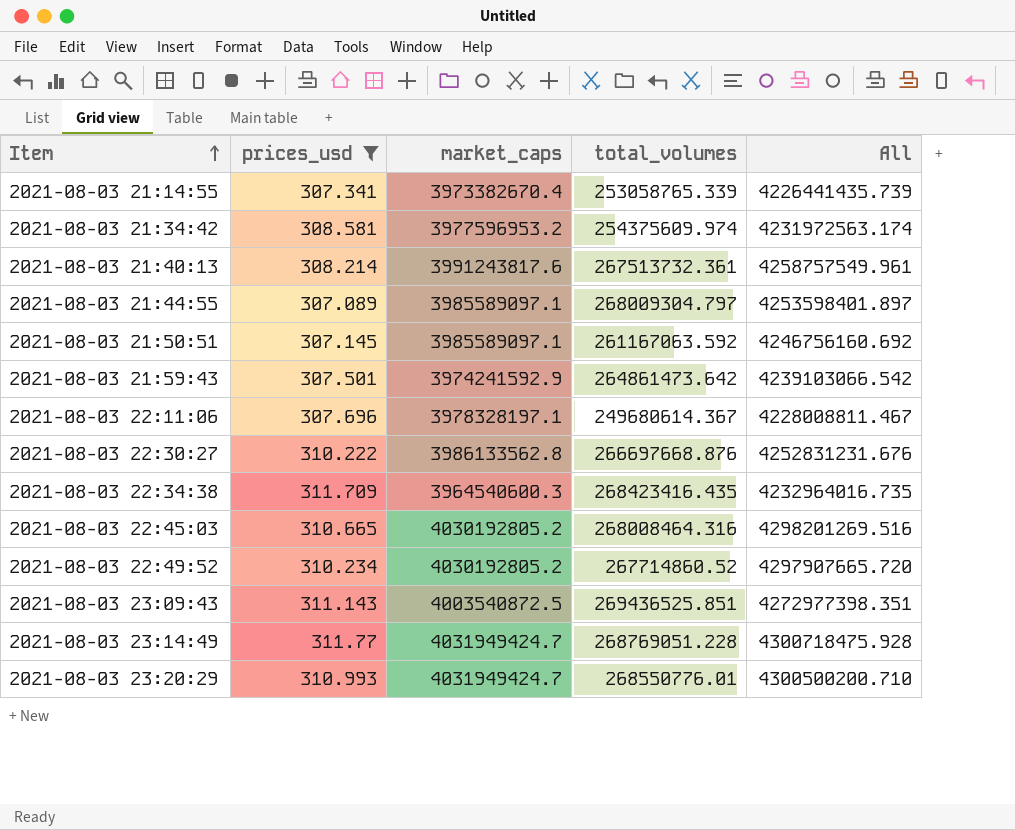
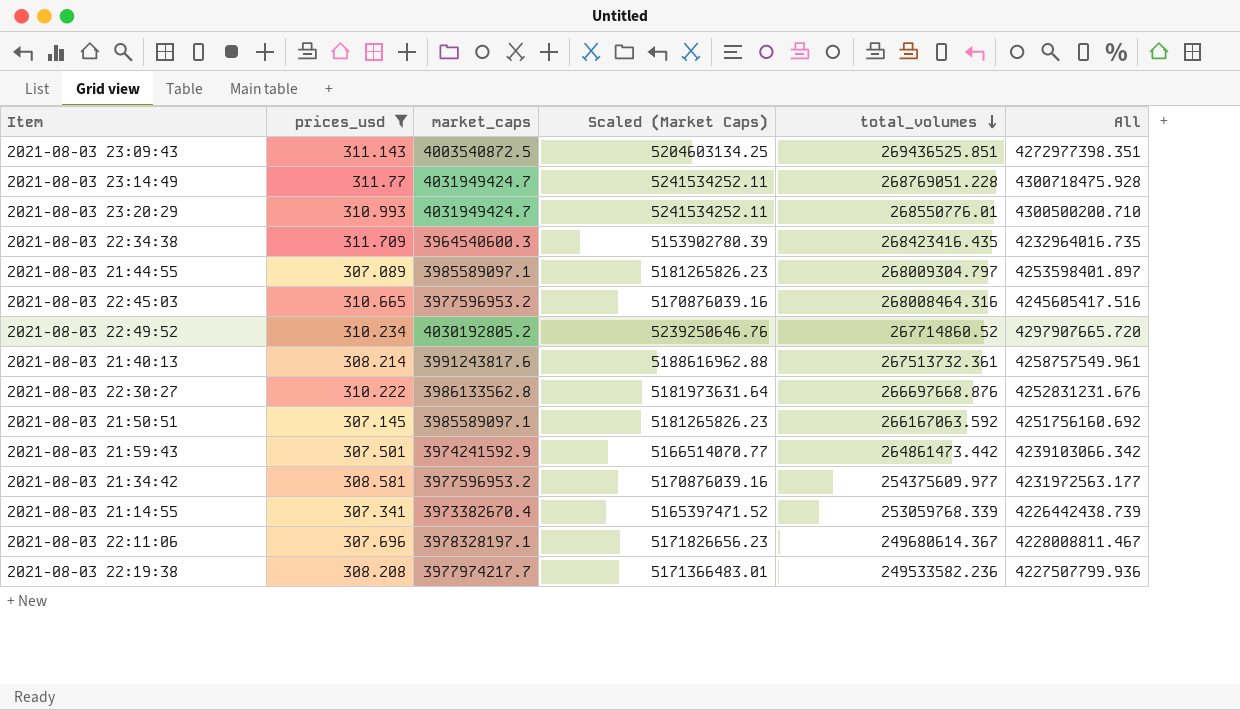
row order: Item ascending -> total_volumes descending
column Scaled (Market Caps) | formula: none -> [market_caps] * 1.3
2021-08-03 22:45:03 | market_caps: 4030192805.2 -> 3977596953.2
2021-08-03 22:45:03 | All: 4298201269.516 -> 4245605417.516
2021-08-03 21:50:51 | total_volumes: 261167063.592 -> 266167063.592
2021-08-03 21:50:51 | All: 4246756160.692 -> 4251756160.692
2021-08-03 21:59:43 | total_volumes: 264861473.642 -> 264861473.442
2021-08-03 21:59:43 | All: 4239103066.542 -> 4239103066.342
2021-08-03 21:34:42 | total_volumes: 254375609.974 -> 254375609.977
2021-08-03 21:34:42 | All: 4231972563.174 -> 4231972563.177
2021-08-03 21:14:55 | total_volumes: 253058765.339 -> 253059768.339
2021-08-03 21:14:55 | All: 4226441435.739 -> 4226442438.739
row 2021-08-03 22:19:38: none -> 308.208 | 3977974217.7 | 5171366483.01 | 249533582.236 | 4227507799.936

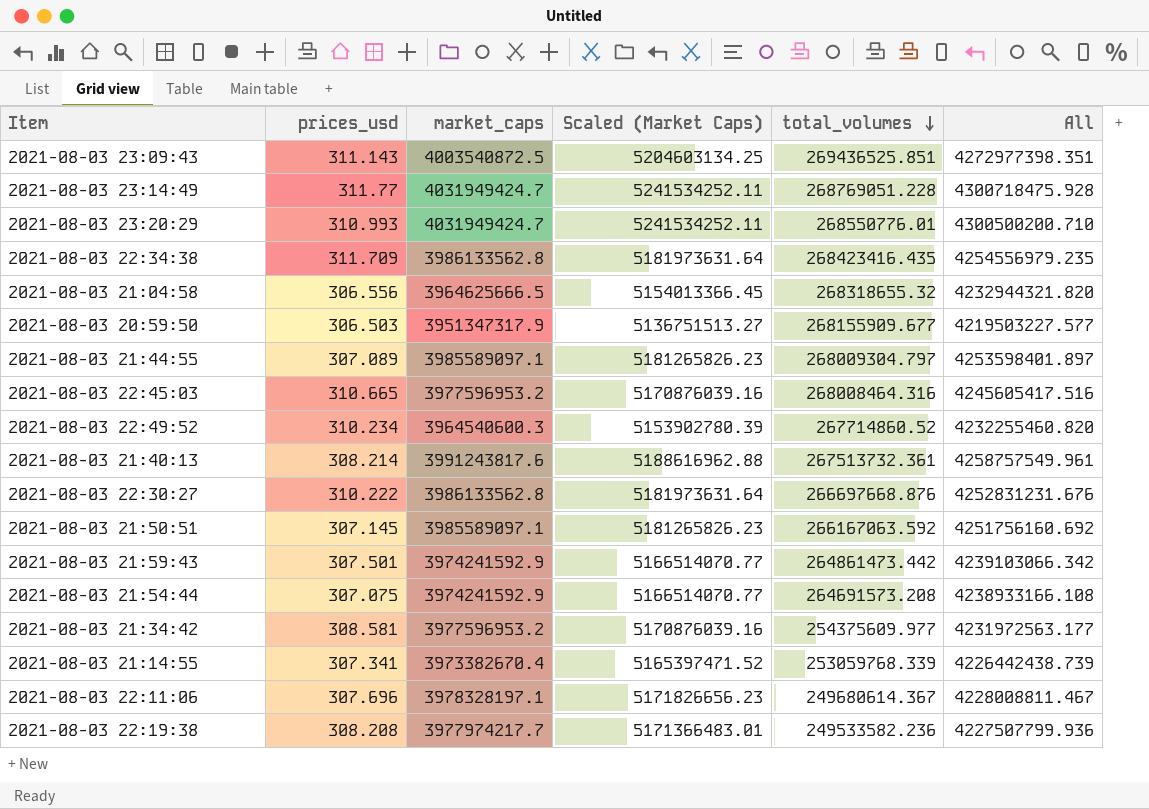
filter: prices_usd >= 307.089 -> none
2021-08-03 22:34:38 | market_caps: 3964540600.3 -> 3986133562.8
2021-08-03 22:34:38 | Scaled (Market Caps): 5153902780.39 -> 5181973631.64
2021-08-03 22:34:38 | All: 4232964016.735 -> 4254556979.235
2021-08-03 22:49:52 | market_caps: 4030192805.2 -> 3964540600.3
2021-08-03 22:49:52 | Scaled (Market Caps): 5239250646.76 -> 5153902780.39
2021-08-03 22:49:52 | All: 4297907665.720 -> 4232255460.820

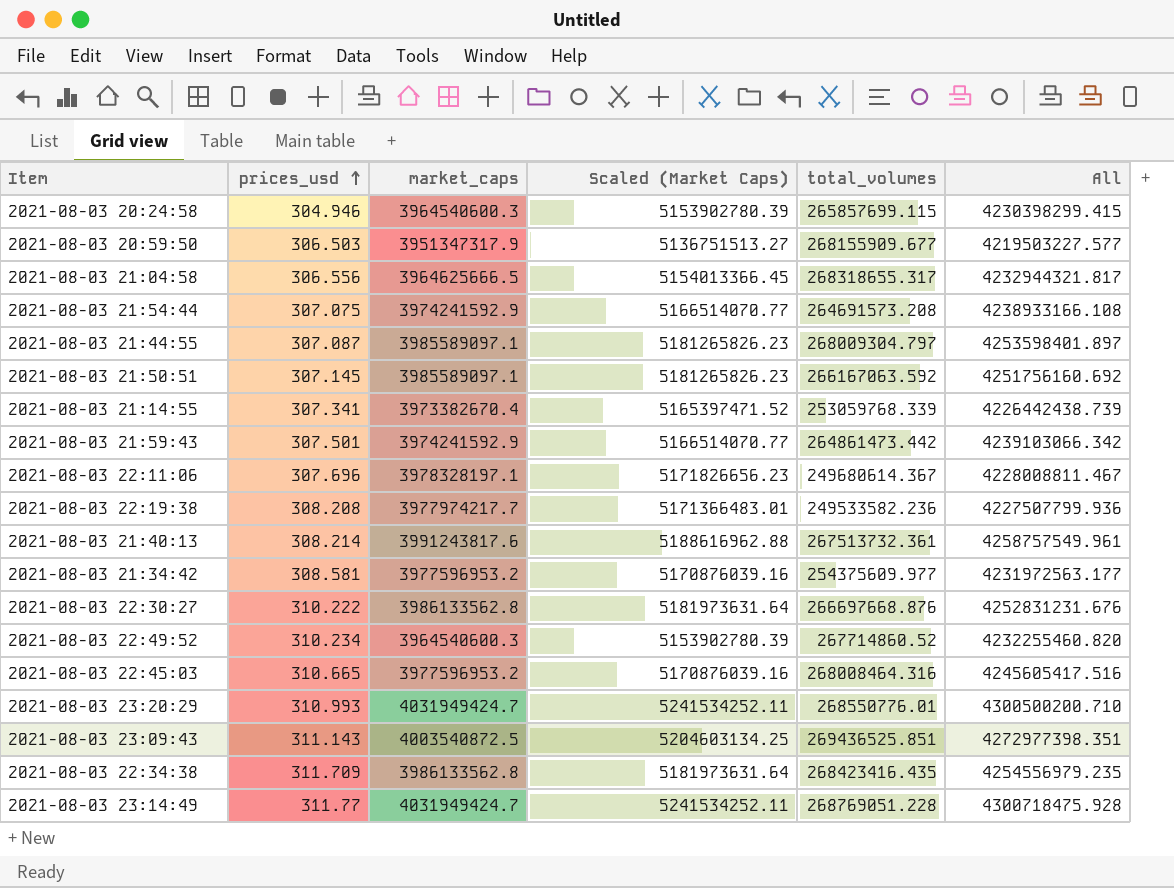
row order: total_volumes descending -> prices_usd ascending
row 2021-08-03 20:24:58: none -> 304.946 | 3964540600.3 | 5153902780.39 | 265857699.115 | 4230398299.415
2021-08-03 21:04:58 | total_volumes: 268318655.32 -> 268318655.317
2021-08-03 21:04:58 | All: 4232944321.820 -> 4232944321.817
2021-08-03 21:44:55 | prices_usd: 307.089 -> 307.087

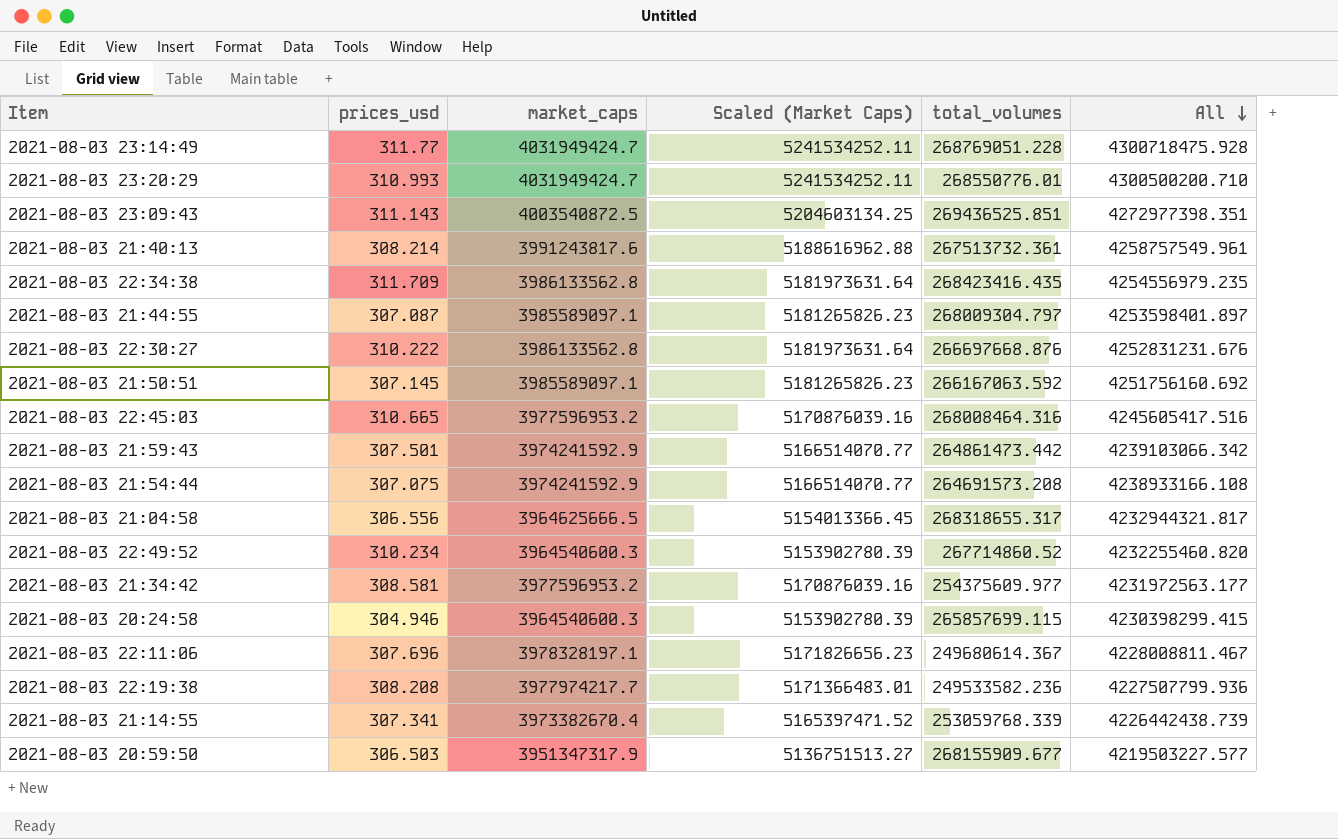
row order: prices_usd ascending -> All descending

